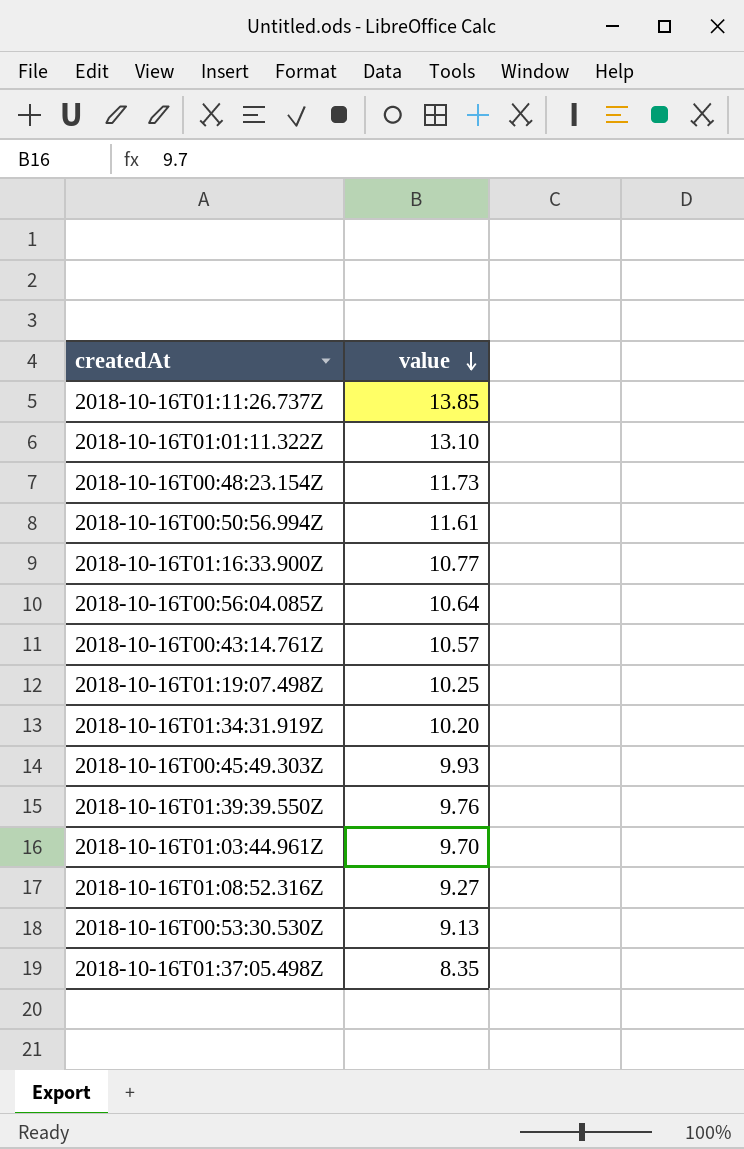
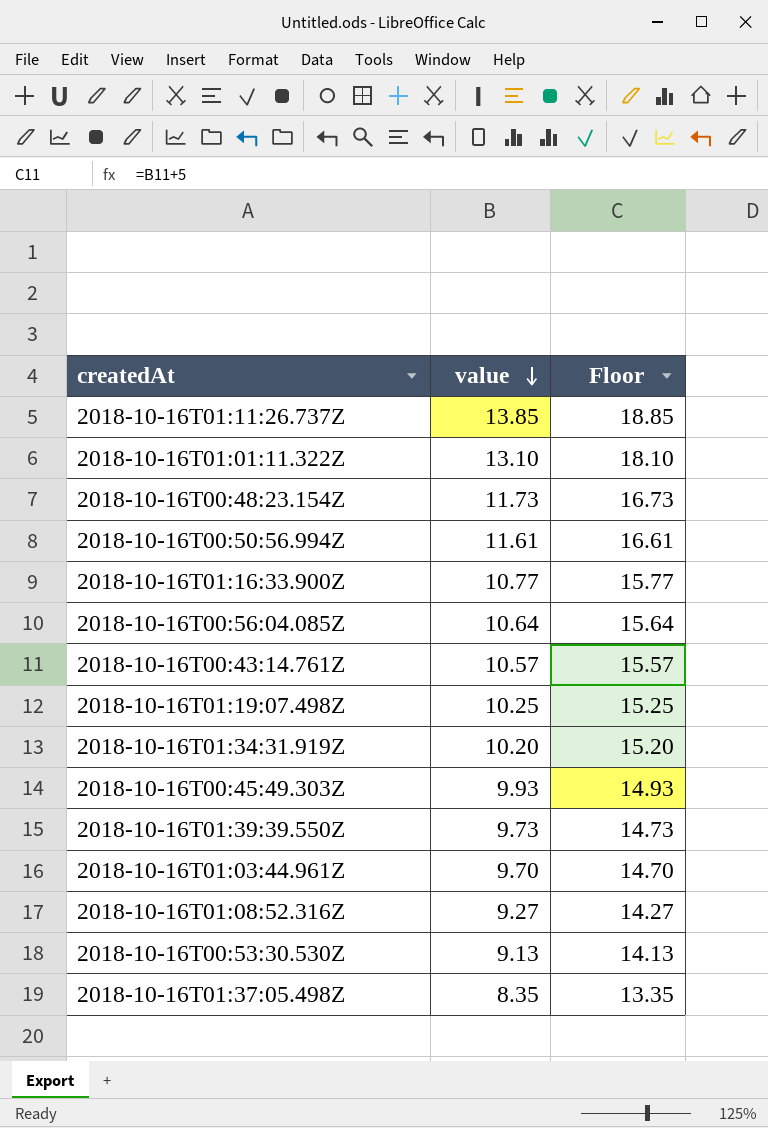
column Floor | formula: none -> [value] + 5
2018-10-16T01:39:39.550Z | value: 9.76 -> 9.73

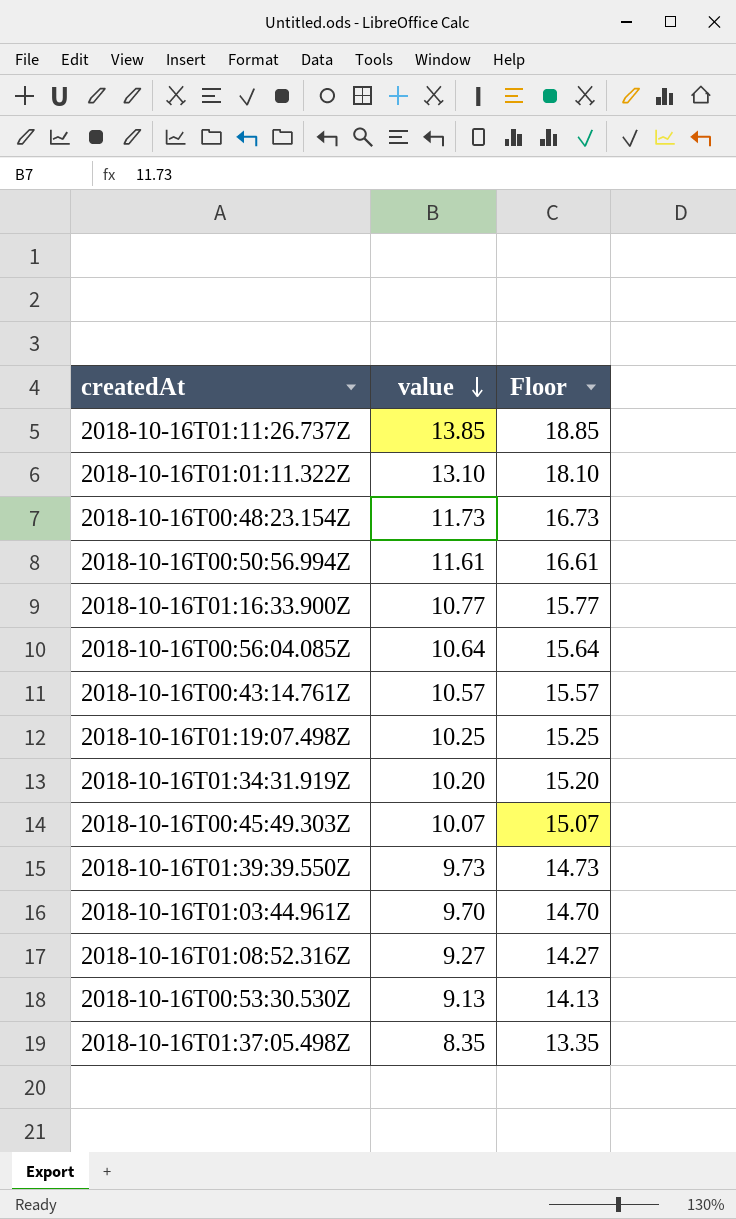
2018-10-16T00:45:49.303Z | value: 9.93 -> 10.07
2018-10-16T00:45:49.303Z | Floor: 14.93 -> 15.07

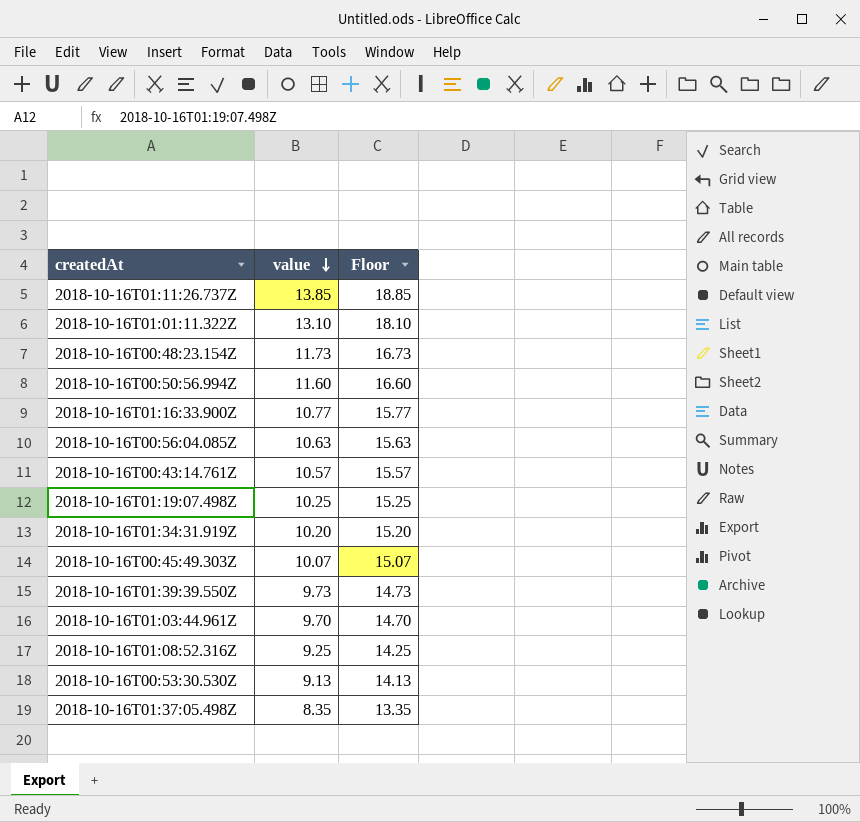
2018-10-16T00:50:56.994Z | value: 11.61 -> 11.60
2018-10-16T00:50:56.994Z | Floor: 16.61 -> 16.60
2018-10-16T00:56:04.085Z | value: 10.64 -> 10.63
2018-10-16T00:56:04.085Z | Floor: 15.64 -> 15.63
2018-10-16T01:08:52.316Z | value: 9.27 -> 9.25
2018-10-16T01:08:52.316Z | Floor: 14.27 -> 14.25

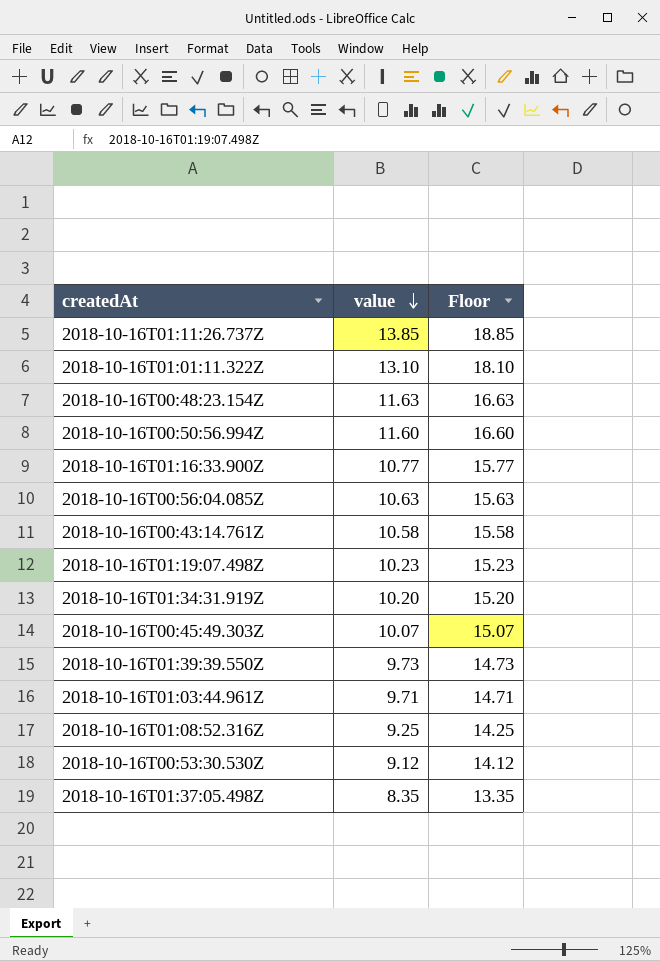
2018-10-16T00:48:23.154Z | value: 11.73 -> 11.63
2018-10-16T00:48:23.154Z | Floor: 16.73 -> 16.63
2018-10-16T00:43:14.761Z | value: 10.57 -> 10.58
2018-10-16T00:43:14.761Z | Floor: 15.57 -> 15.58
2018-10-16T01:19:07.498Z | value: 10.25 -> 10.23
2018-10-16T01:19:07.498Z | Floor: 15.25 -> 15.23
2018-10-16T01:03:44.961Z | value: 9.70 -> 9.71
2018-10-16T01:03:44.961Z | Floor: 14.70 -> 14.71
2018-10-16T00:53:30.530Z | value: 9.13 -> 9.12
2018-10-16T00:53:30.530Z | Floor: 14.13 -> 14.12

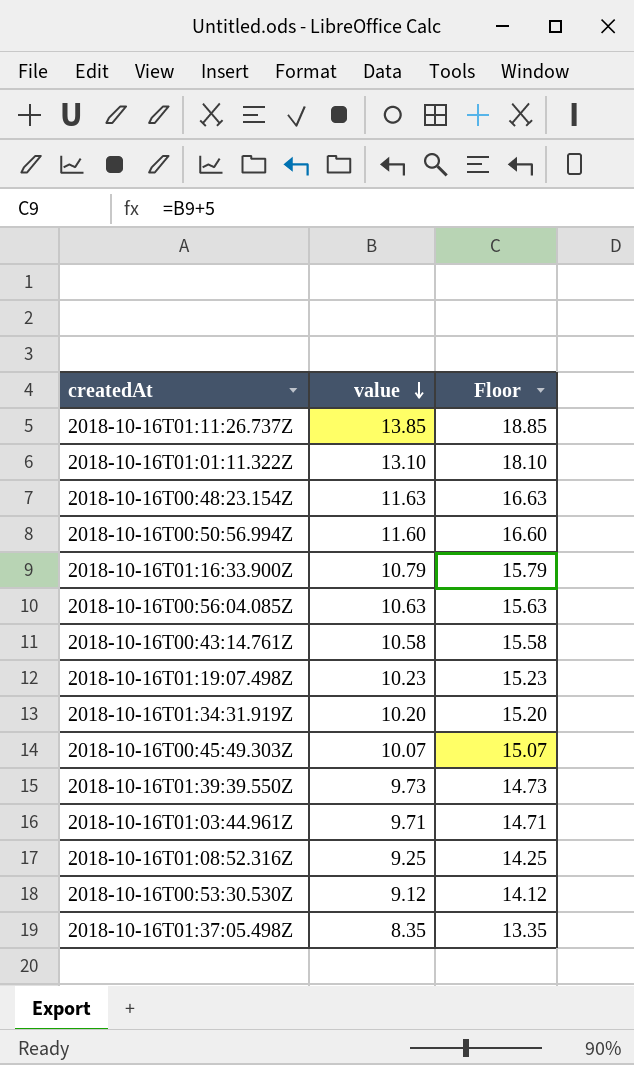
2018-10-16T01:16:33.900Z | value: 10.77 -> 10.79
2018-10-16T01:16:33.900Z | Floor: 15.77 -> 15.79

